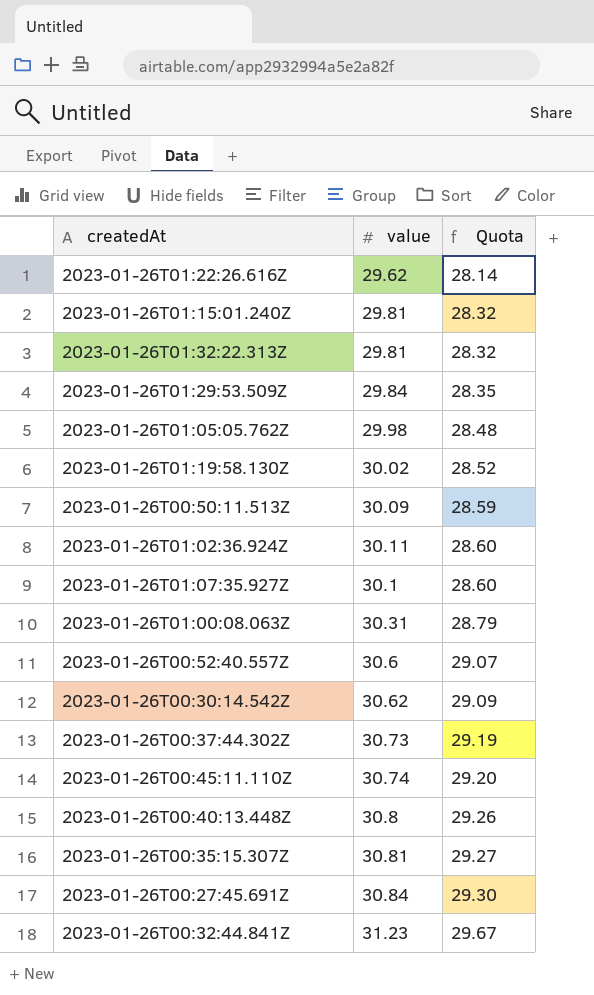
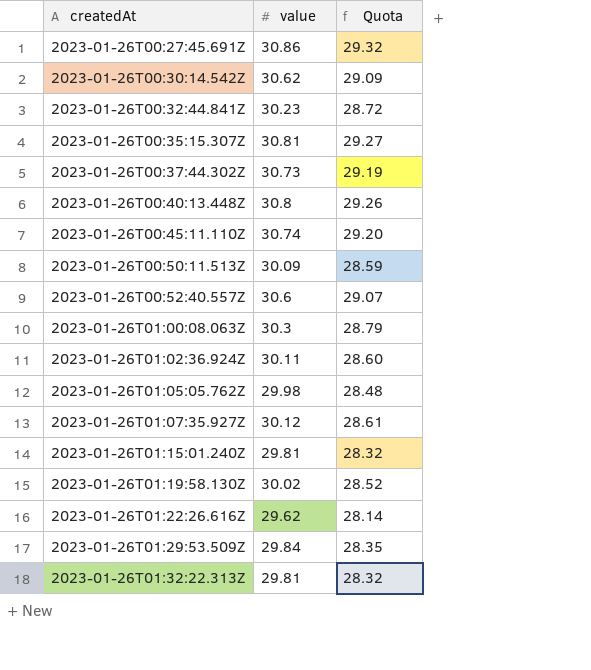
row order: Quota ascending -> createdAt ascending
2023-01-26T00:27:45.691Z | value: 30.84 -> 30.86
2023-01-26T00:27:45.691Z | Quota: 29.30 -> 29.32
2023-01-26T00:32:44.841Z | value: 31.23 -> 30.23
2023-01-26T00:32:44.841Z | Quota: 29.67 -> 28.72
2023-01-26T01:00:08.063Z | value: 30.31 -> 30.3
2023-01-26T01:07:35.927Z | value: 30.1 -> 30.12
2023-01-26T01:07:35.927Z | Quota: 28.60 -> 28.61

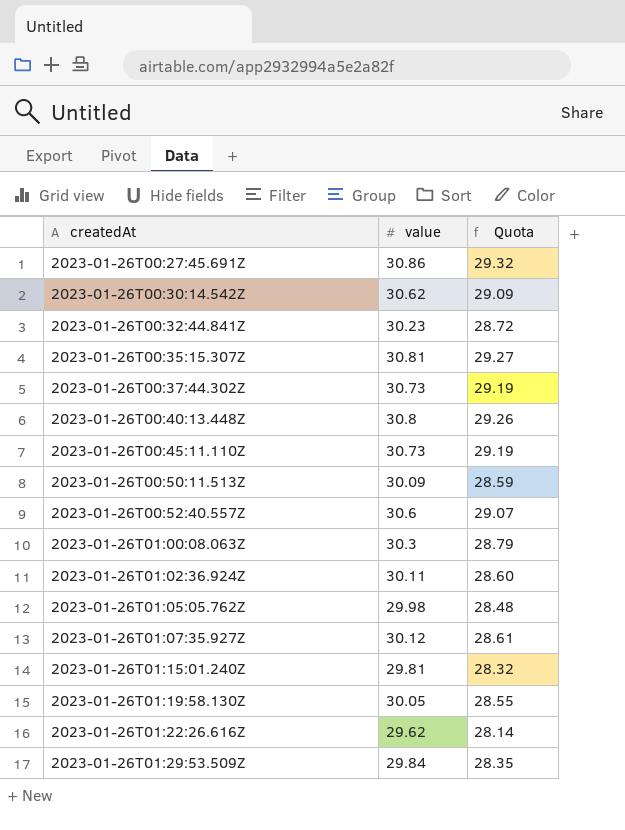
row 2023-01-26T01:32:22.313Z: 29.81 | 28.32 -> none
2023-01-26T00:45:11.110Z | value: 30.74 -> 30.73
2023-01-26T00:45:11.110Z | Quota: 29.20 -> 29.19
2023-01-26T01:19:58.130Z | value: 30.02 -> 30.05
2023-01-26T01:19:58.130Z | Quota: 28.52 -> 28.55

